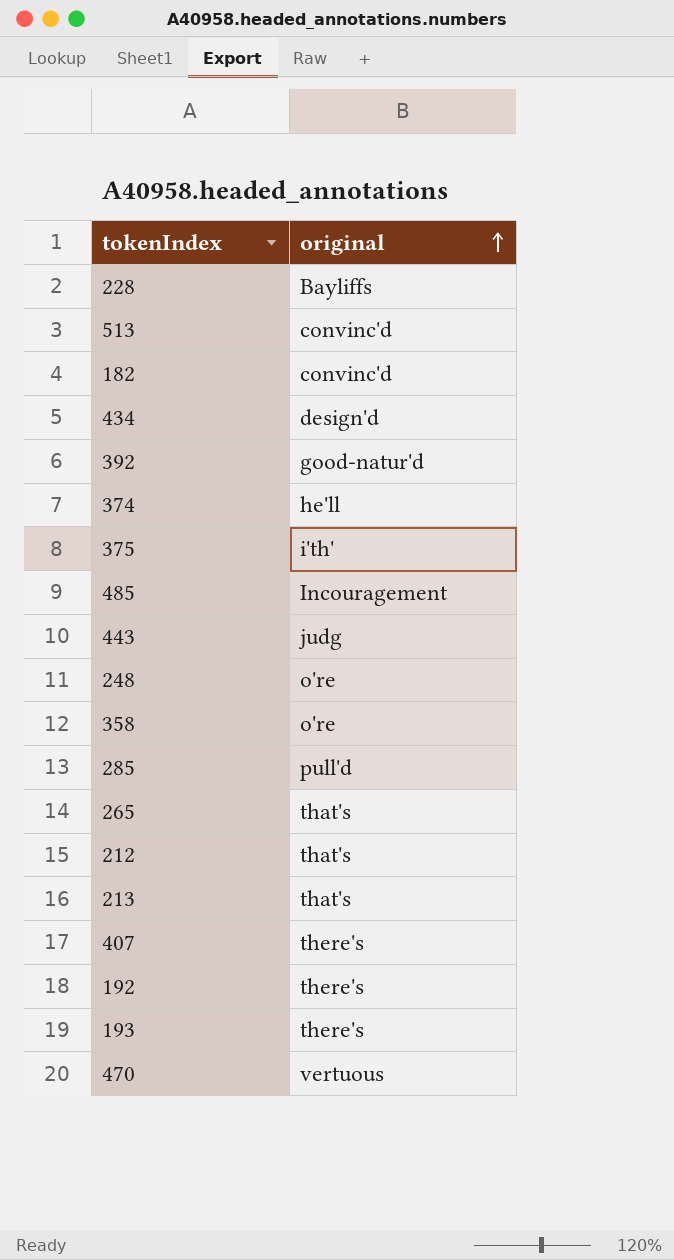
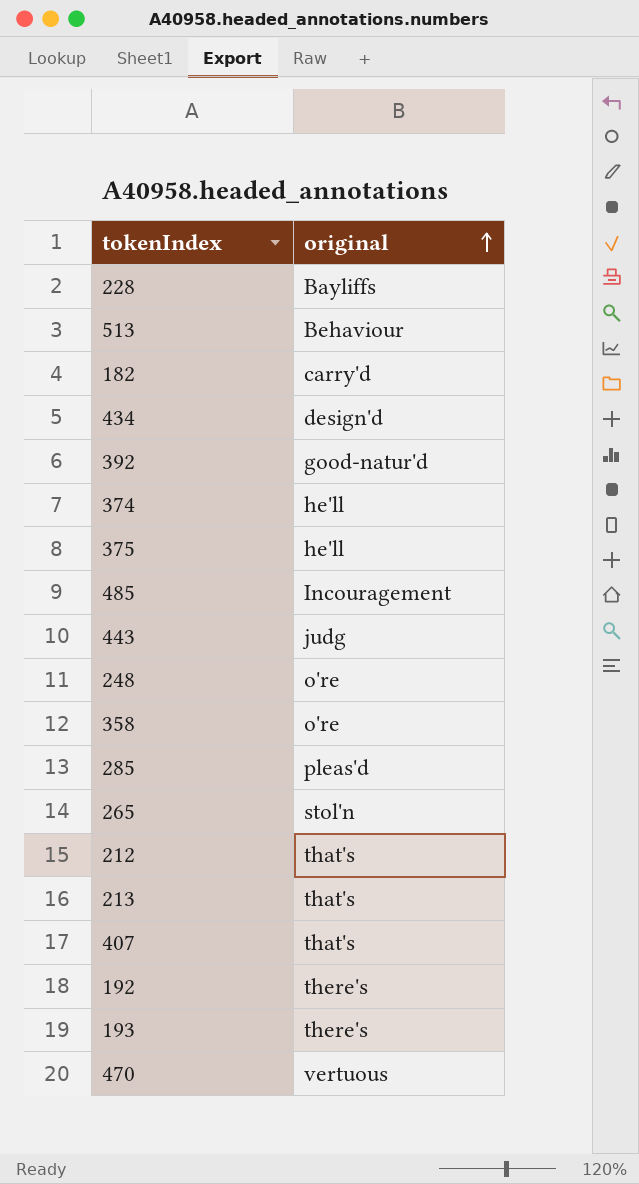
513 | original: convinc'd -> Behaviour
182 | original: convinc'd -> carry'd
375 | original: i'th' -> he'll
285 | original: pull'd -> pleas'd
265 | original: that's -> stol'n
407 | original: there's -> that's

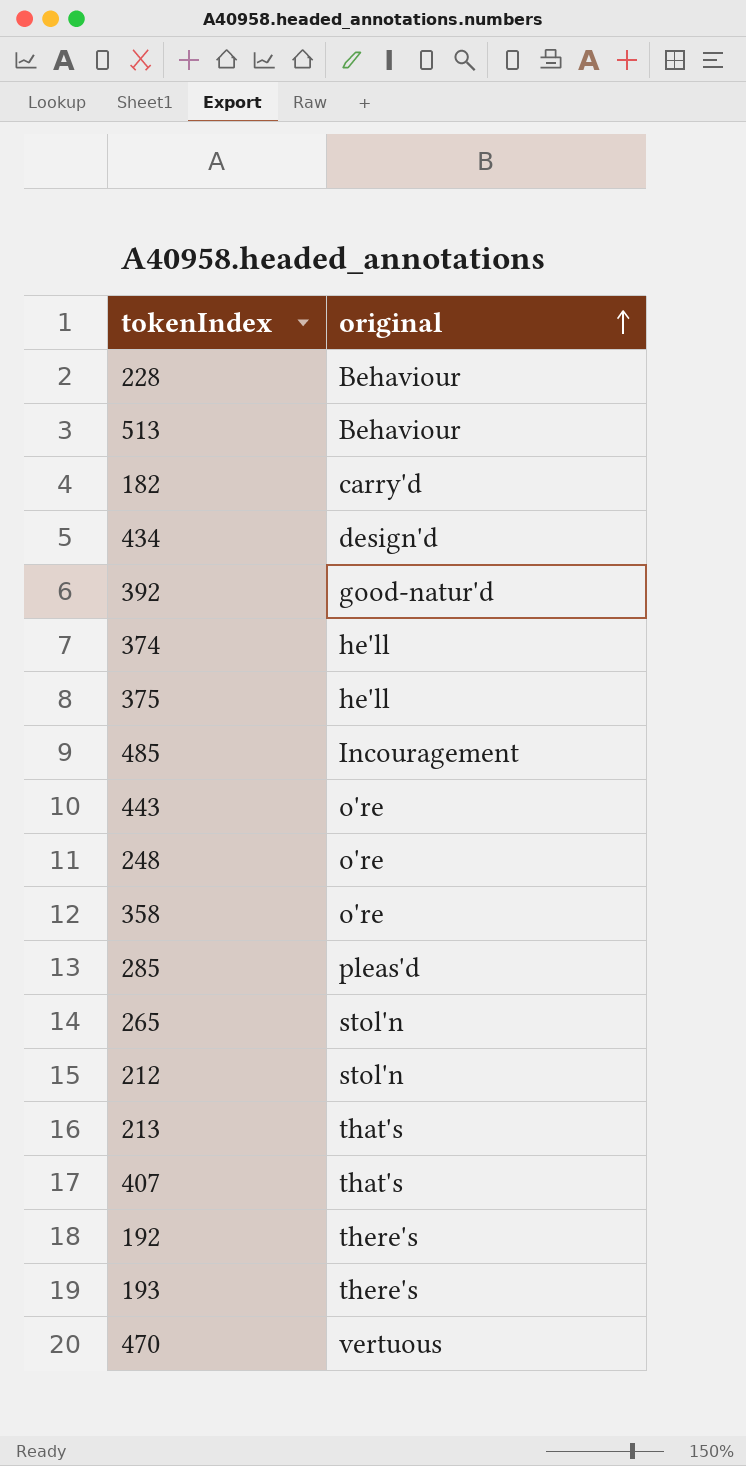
228 | original: Bayliffs -> Behaviour
443 | original: judg -> o're
212 | original: that's -> stol'n

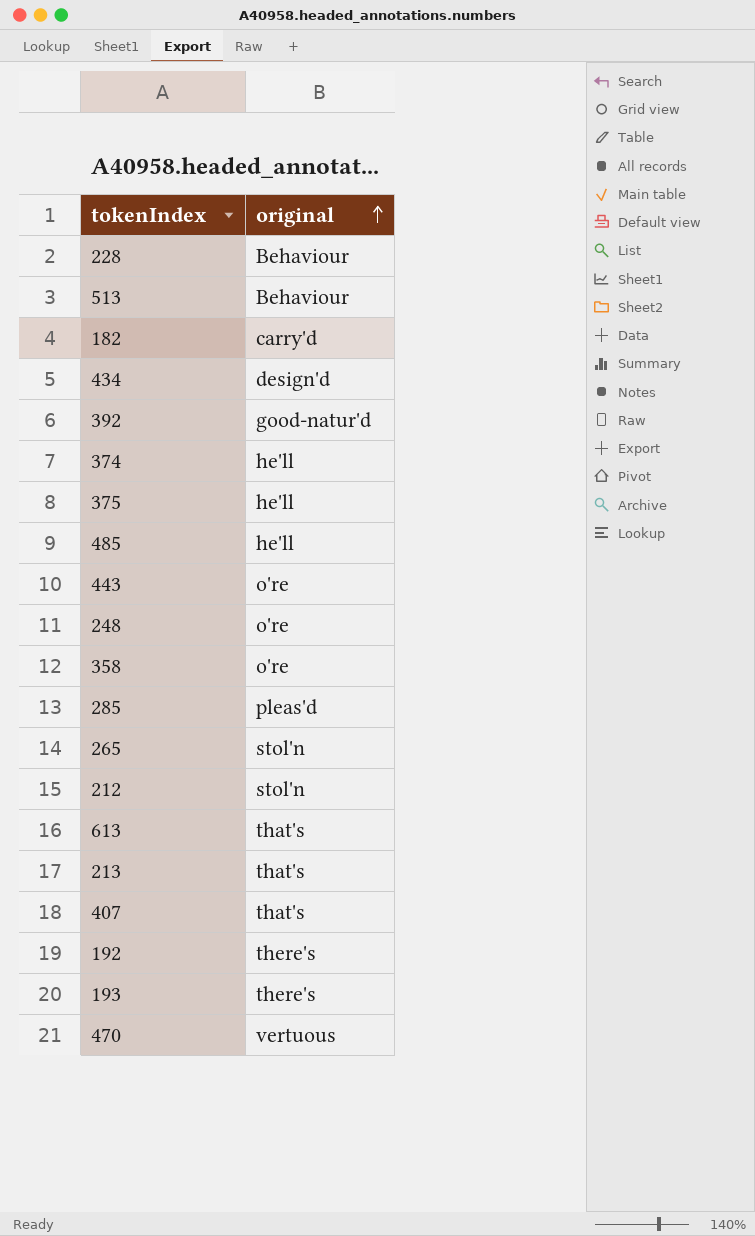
485 | original: Incouragement -> he'll
row 613: none -> that's

